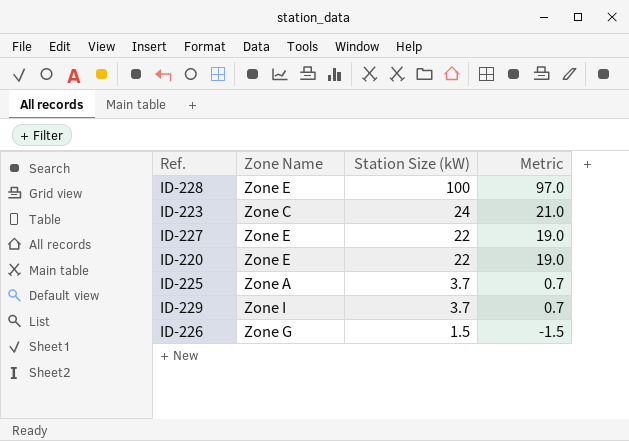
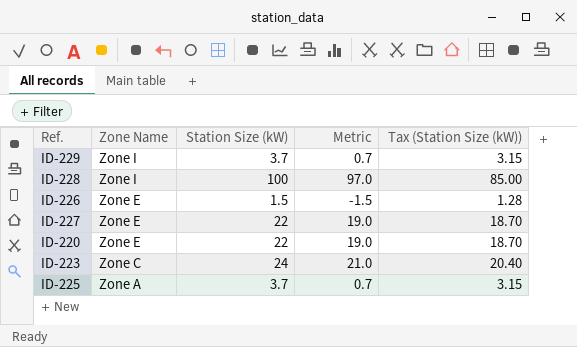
row order: Station Size (kW) descending -> Zone Name descending
column Tax (Station Size (kW)) | formula: none -> [Station Size (kW)] * 0.85
ID-228 | Zone Name: Zone E -> Zone I
ID-226 | Zone Name: Zone G -> Zone E

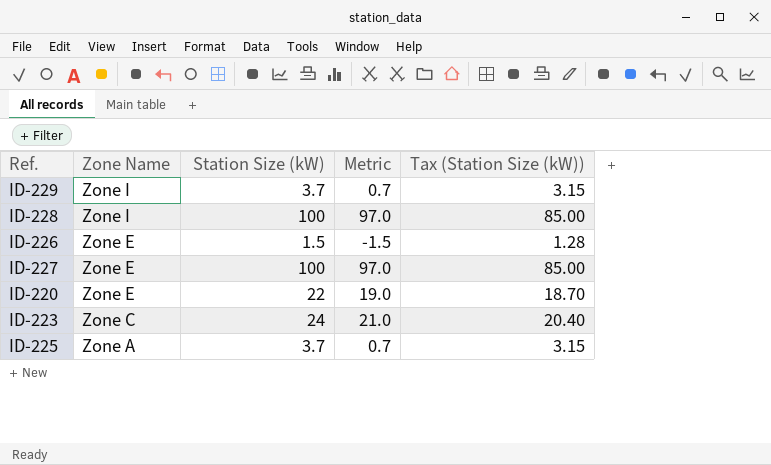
ID-227 | Station Size (kW): 22 -> 100
ID-227 | Metric: 19.0 -> 97.0
ID-227 | Tax (Station Size (kW)): 18.70 -> 85.00

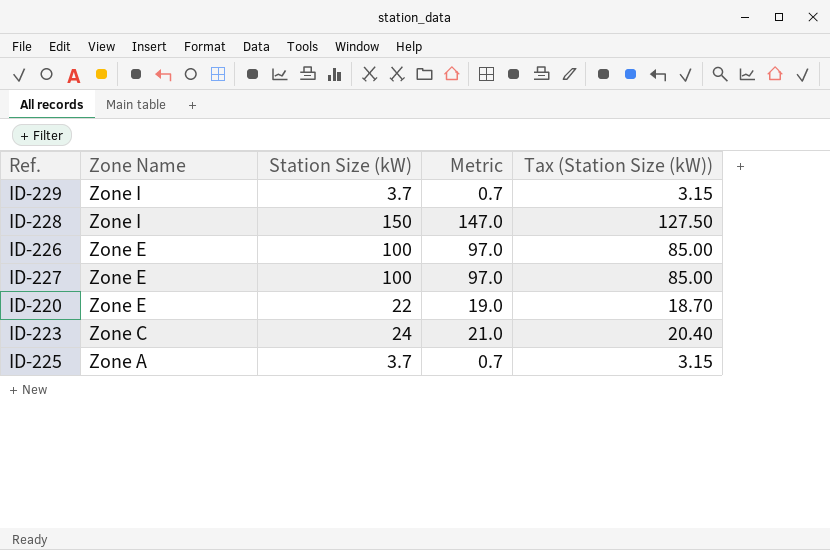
ID-228 | Station Size (kW): 100 -> 150
ID-228 | Metric: 97.0 -> 147.0
ID-228 | Tax (Station Size (kW)): 85.00 -> 127.50
ID-226 | Station Size (kW): 1.5 -> 100
ID-226 | Metric: -1.5 -> 97.0
ID-226 | Tax (Station Size (kW)): 1.28 -> 85.00

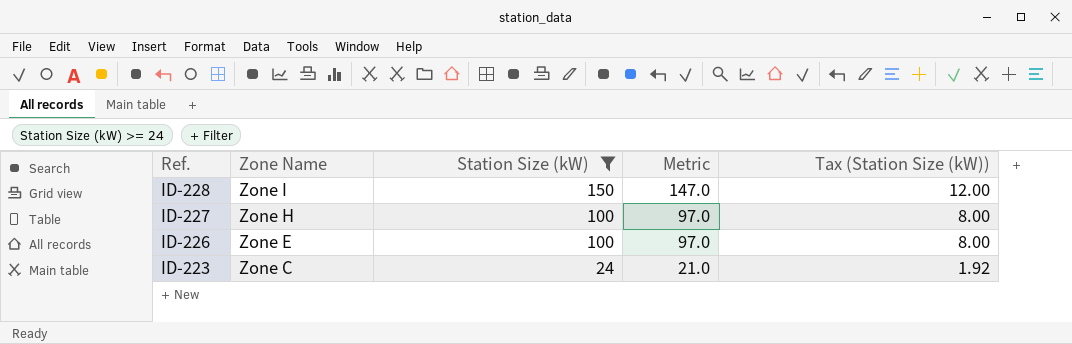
filter: none -> Station Size (kW) >= 24
row order: Zone Name descending -> Ref. descending
column Tax (Station Size (kW)) | formula: [Station Size (kW)] * 0.85 -> [Station Size (kW)] * 0.08
ID-227 | Zone Name: Zone E -> Zone H

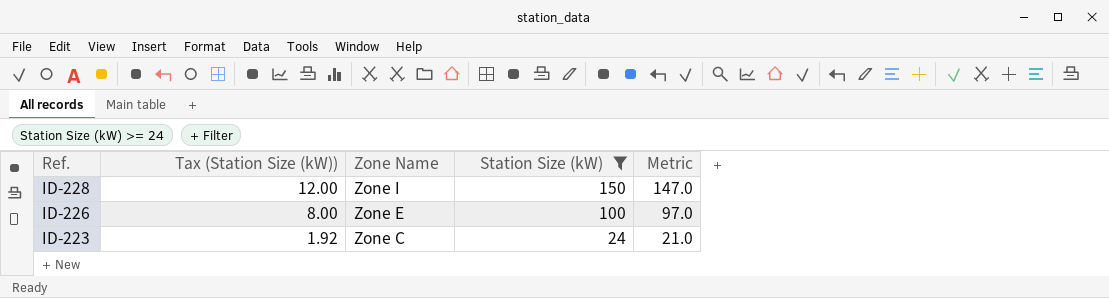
column Tax (Station Size (kW)) | position: 5 -> 2
row ID-227: Zone H | 100 | 97.0 | 8.00 -> none

